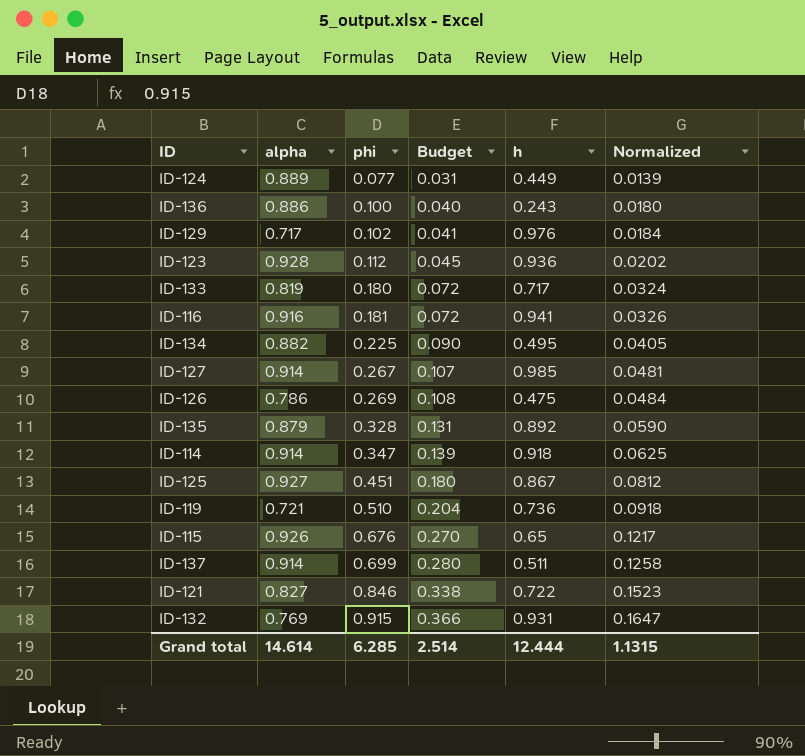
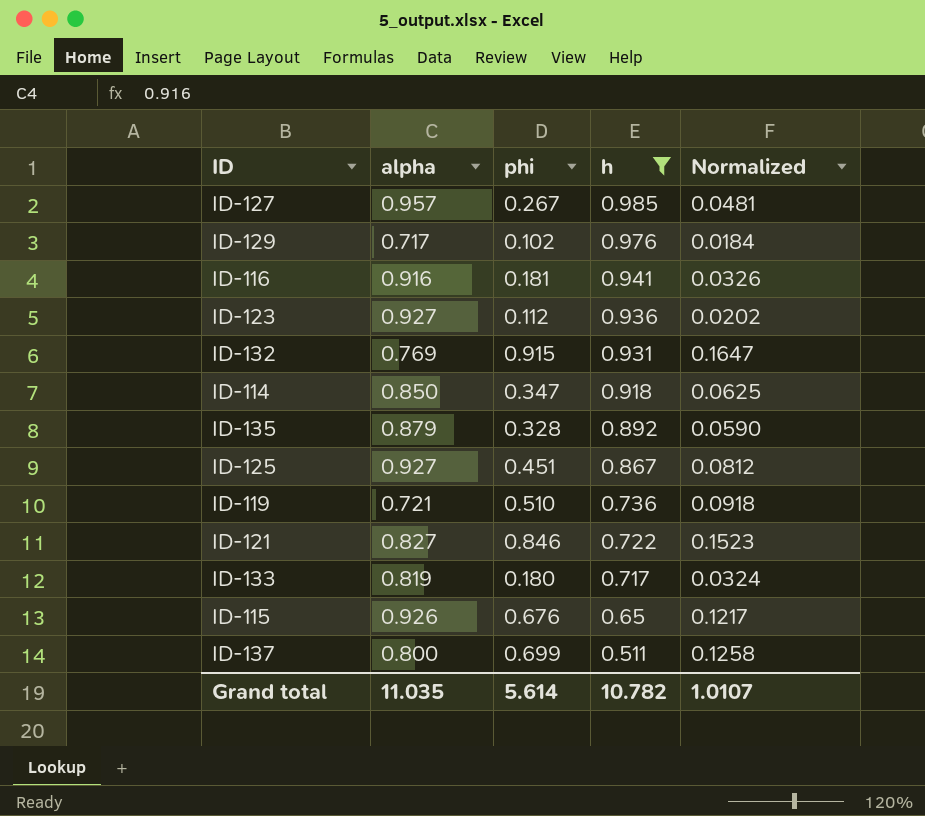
filter: none -> h >= 0.511
row order: phi ascending -> h descending
column Budget | formula: [phi] * 0.4 -> none
ID-127 | alpha: 0.914 -> 0.957
ID-123 | alpha: 0.928 -> 0.927
ID-114 | alpha: 0.914 -> 0.850
ID-137 | alpha: 0.914 -> 0.800
Grand total | alpha: 14.614 -> 11.035
Grand total | phi: 6.285 -> 5.614
Grand total | h: 12.444 -> 10.782
Grand total | Normalized: 1.1315 -> 1.0107

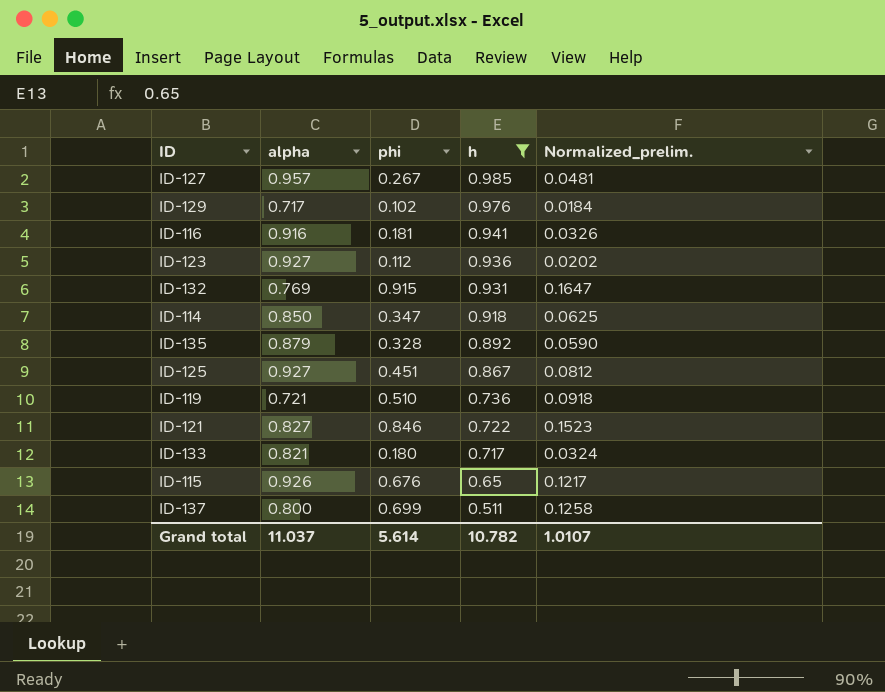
column name: Normalized -> Normalized_prelim.
ID-133 | alpha: 0.819 -> 0.821
Grand total | alpha: 11.035 -> 11.037

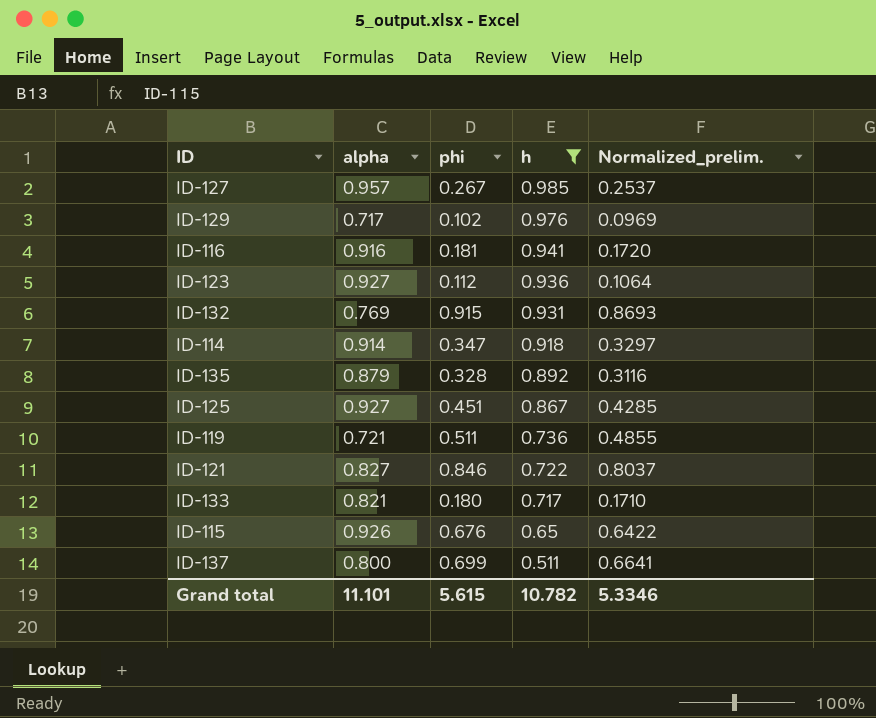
column Normalized_prelim. | formula: [phi] * 0.18 -> [phi] * 0.95
ID-114 | alpha: 0.850 -> 0.914
ID-119 | phi: 0.510 -> 0.511
Grand total | alpha: 11.037 -> 11.101
Grand total | phi: 5.614 -> 5.615
Grand total | Normalized_prelim.: 1.0107 -> 5.3346

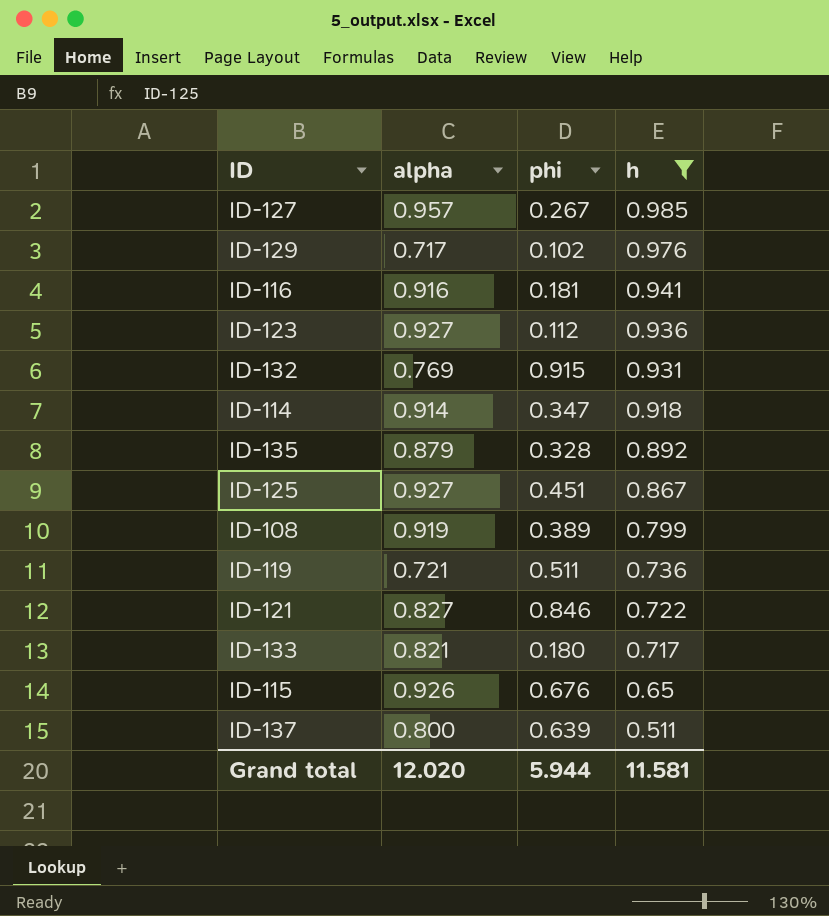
column Normalized_prelim. | formula: [phi] * 0.95 -> none
row ID-108: none -> 0.919 | 0.389 | 0.799
ID-137 | phi: 0.699 -> 0.639
Grand total | alpha: 11.101 -> 12.020
Grand total | phi: 5.615 -> 5.944
Grand total | h: 10.782 -> 11.581

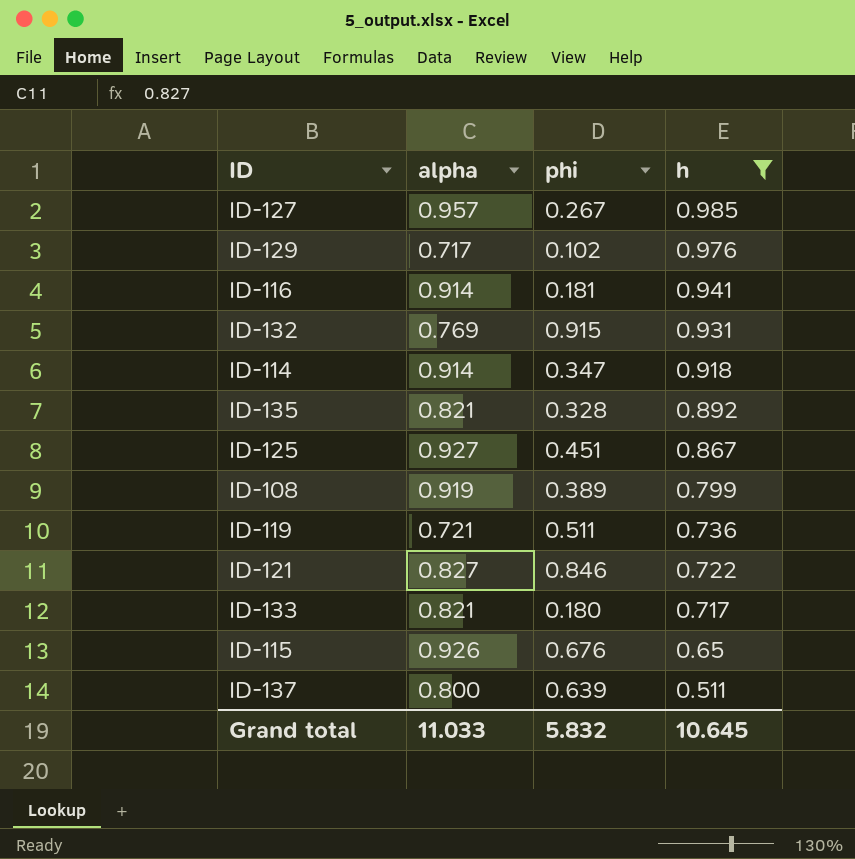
row ID-123: 0.927 | 0.112 | 0.936 -> none
ID-116 | alpha: 0.916 -> 0.914
ID-135 | alpha: 0.879 -> 0.821
Grand total | alpha: 12.020 -> 11.033
Grand total | phi: 5.944 -> 5.832
Grand total | h: 11.581 -> 10.645

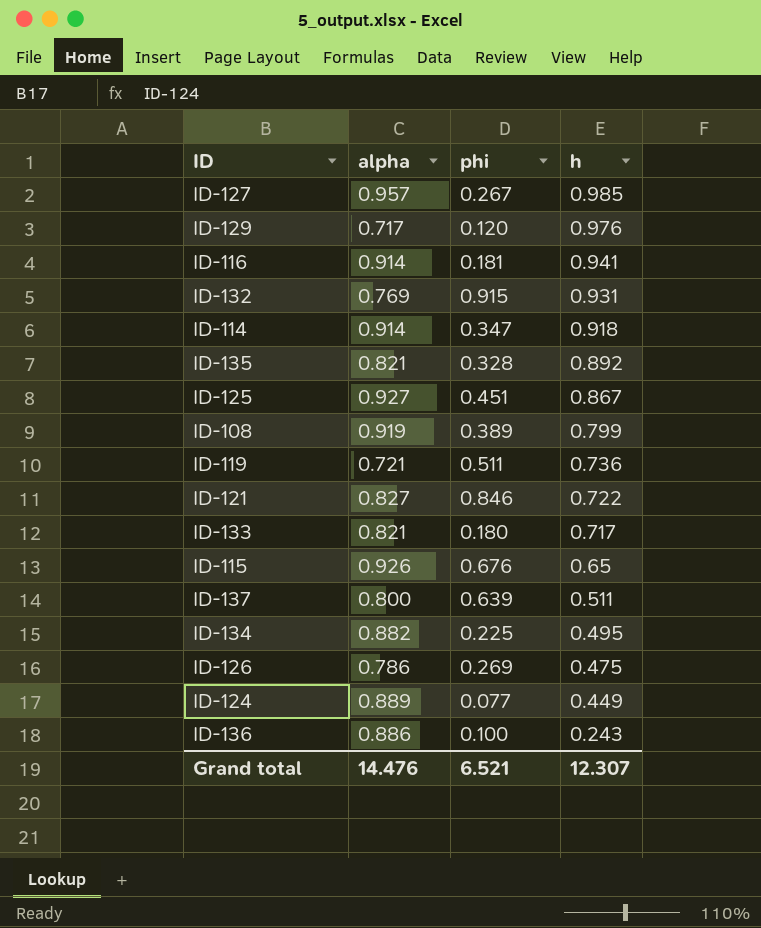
filter: h >= 0.511 -> none
ID-129 | phi: 0.102 -> 0.120
Grand total | alpha: 11.033 -> 14.476
Grand total | phi: 5.832 -> 6.521
Grand total | h: 10.645 -> 12.307

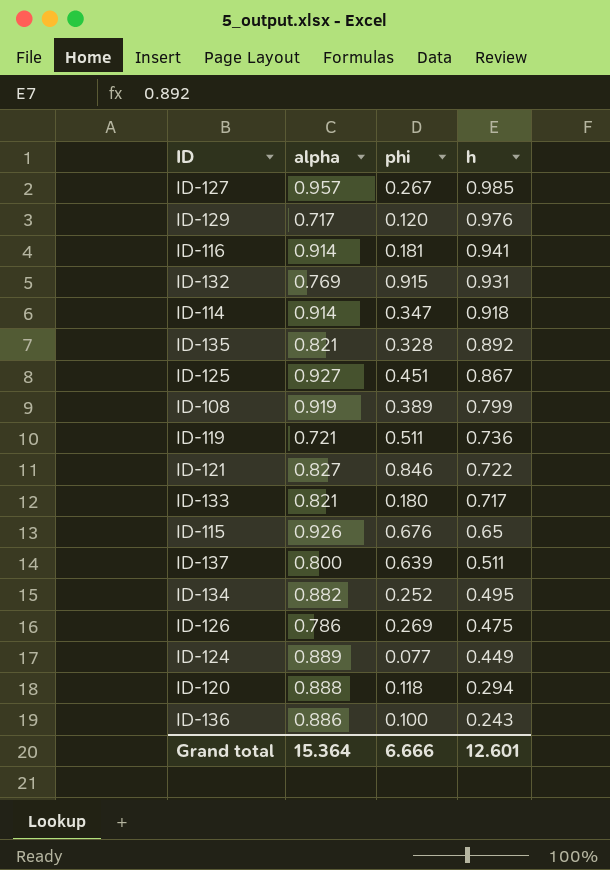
ID-134 | phi: 0.225 -> 0.252
row ID-120: none -> 0.888 | 0.118 | 0.294
Grand total | alpha: 14.476 -> 15.364
Grand total | phi: 6.521 -> 6.666
Grand total | h: 12.307 -> 12.601

